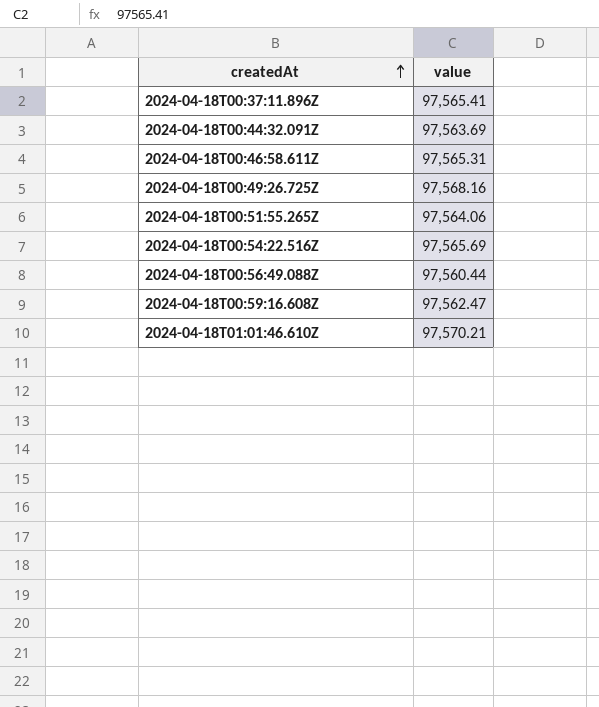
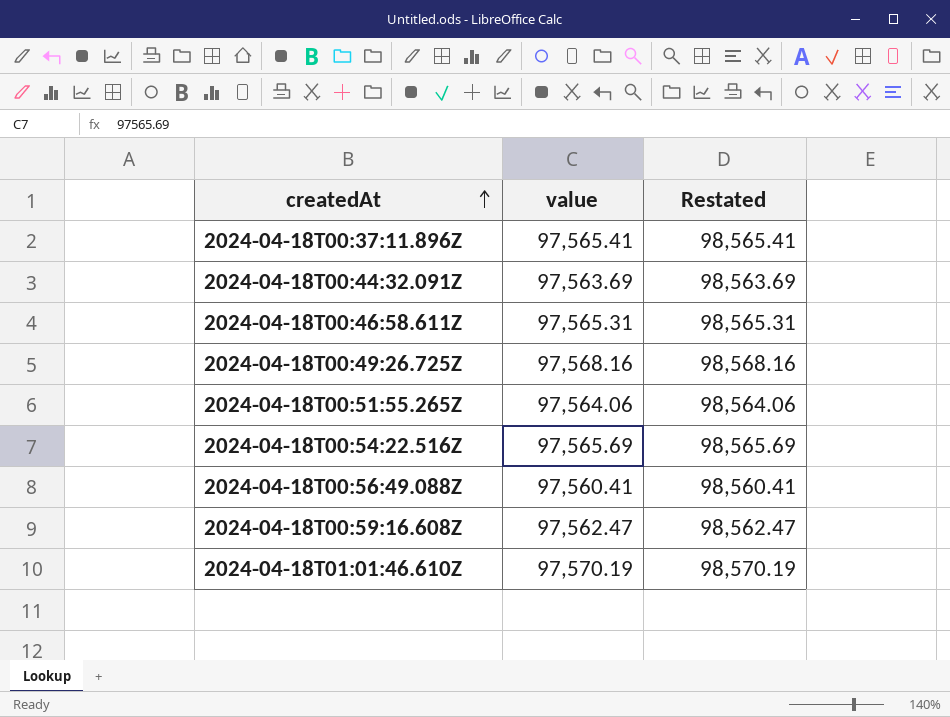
column Restated | formula: none -> [value] + 1000
2024-04-18T00:56:49.088Z | value: 97,560.44 -> 97,560.41
2024-04-18T01:01:46.610Z | value: 97,570.21 -> 97,570.19

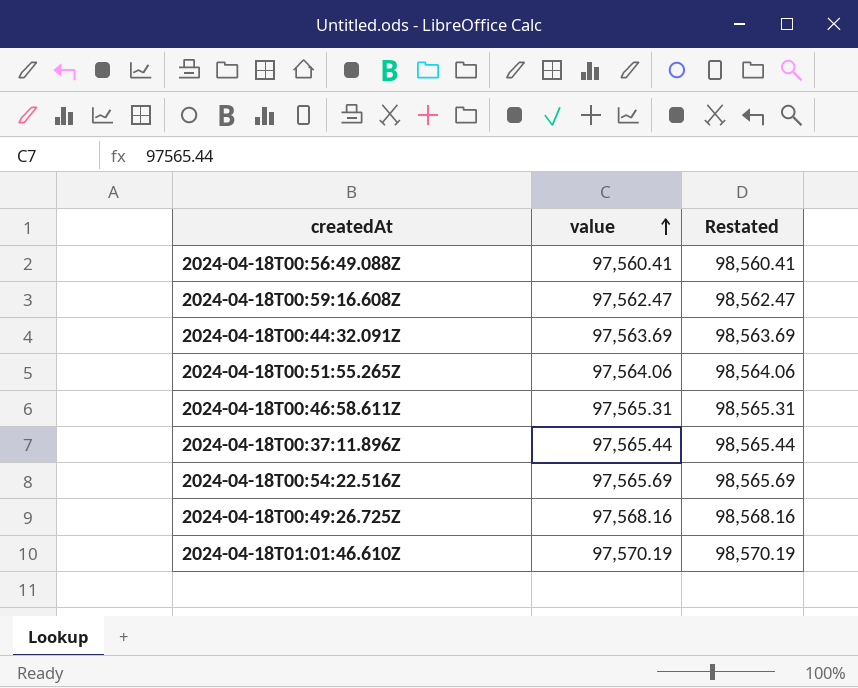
row order: createdAt ascending -> value ascending
2024-04-18T00:37:11.896Z | value: 97,565.41 -> 97,565.44
2024-04-18T00:37:11.896Z | Restated: 98,565.41 -> 98,565.44

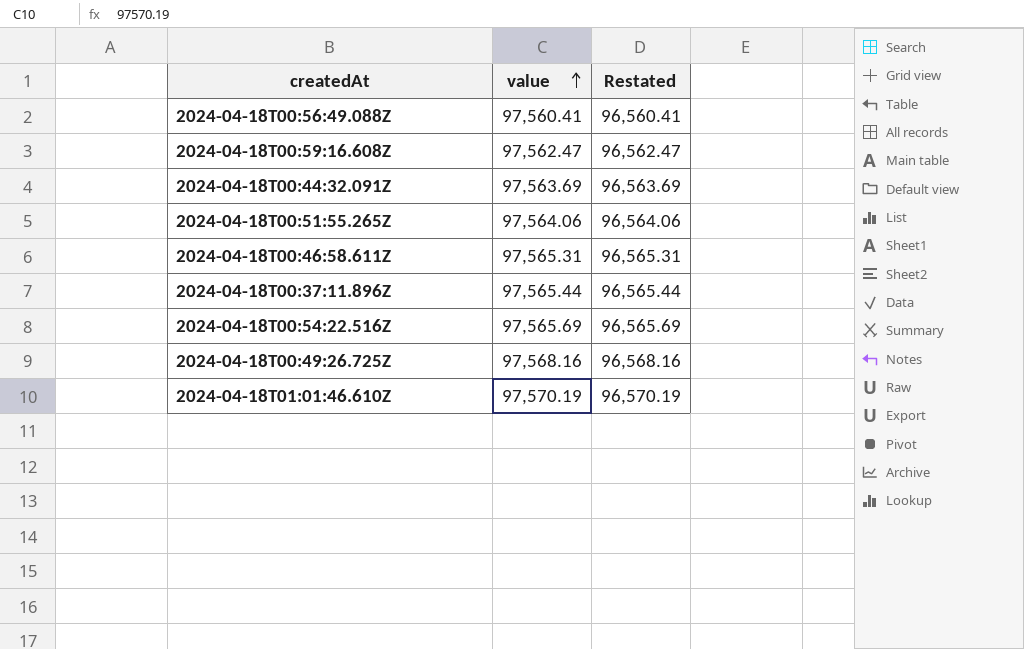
column Restated | formula: [value] + 1000 -> [value] - 1000

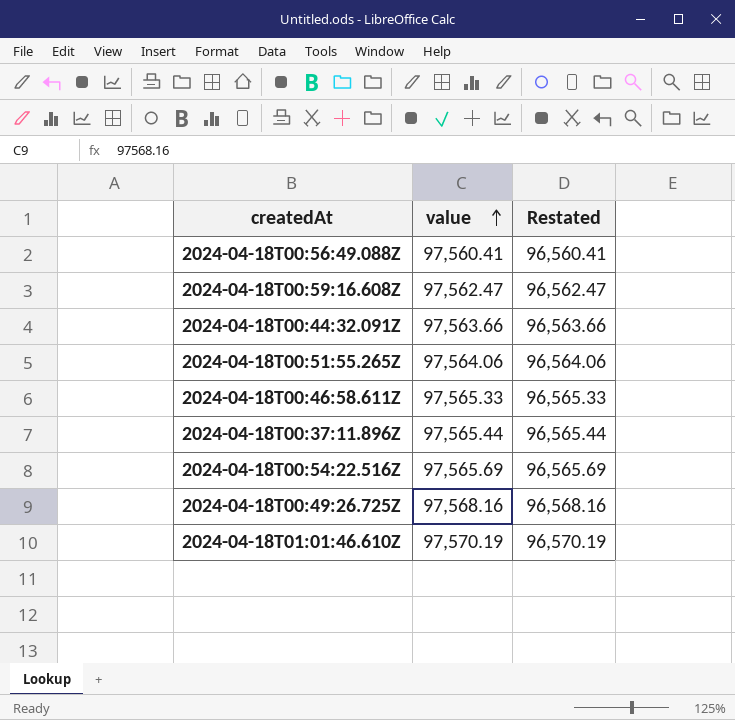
2024-04-18T00:44:32.091Z | value: 97,563.69 -> 97,563.66
2024-04-18T00:44:32.091Z | Restated: 96,563.69 -> 96,563.66
2024-04-18T00:46:58.611Z | value: 97,565.31 -> 97,565.33
2024-04-18T00:46:58.611Z | Restated: 96,565.31 -> 96,565.33

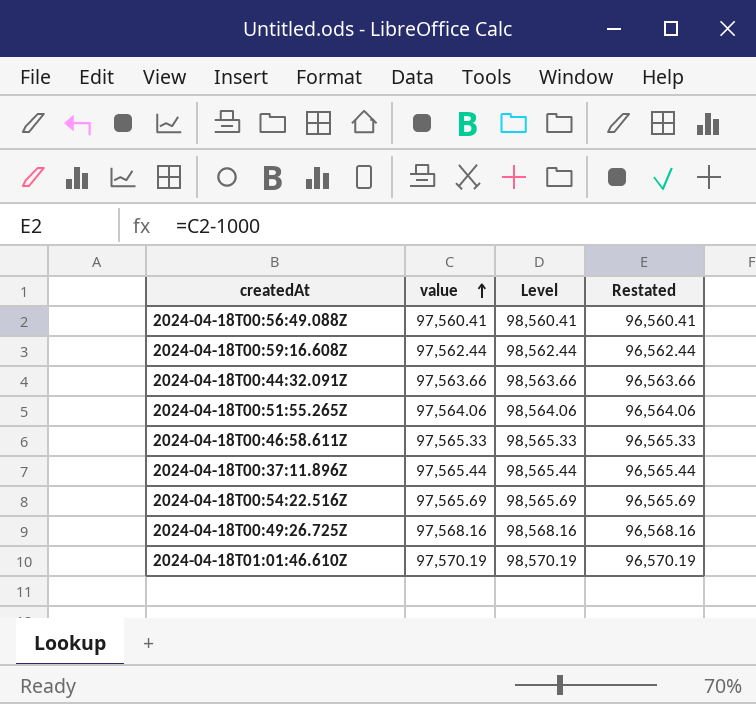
column Level | formula: none -> [value] + 1000
2024-04-18T00:59:16.608Z | value: 97,562.47 -> 97,562.44
2024-04-18T00:59:16.608Z | Restated: 96,562.47 -> 96,562.44

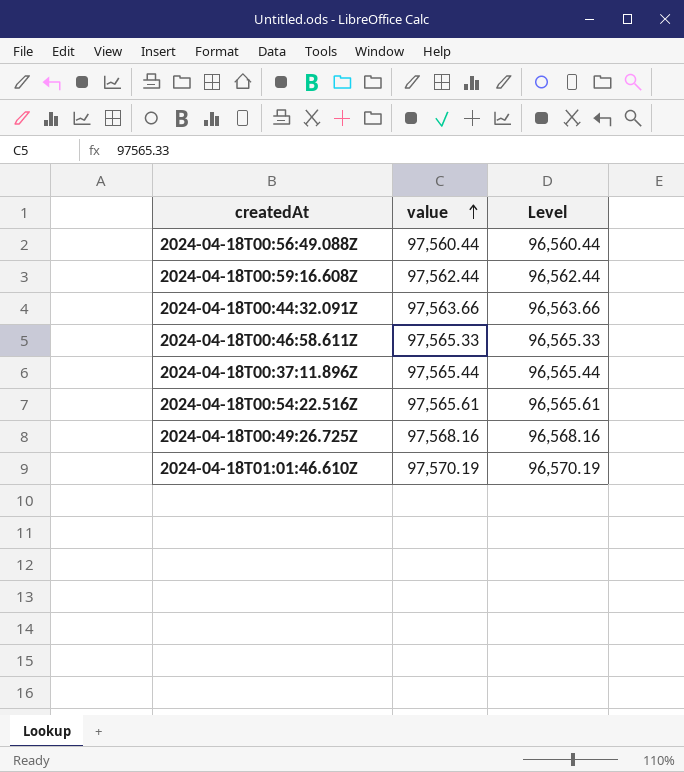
column Restated | formula: [value] - 1000 -> none
column Level | formula: [value] + 1000 -> [value] - 1000
row 2024-04-18T00:51:55.265Z: 97,564.06 | 98,564.06 | 96,564.06 -> none
2024-04-18T00:56:49.088Z | value: 97,560.41 -> 97,560.44
2024-04-18T00:54:22.516Z | value: 97,565.69 -> 97,565.61

